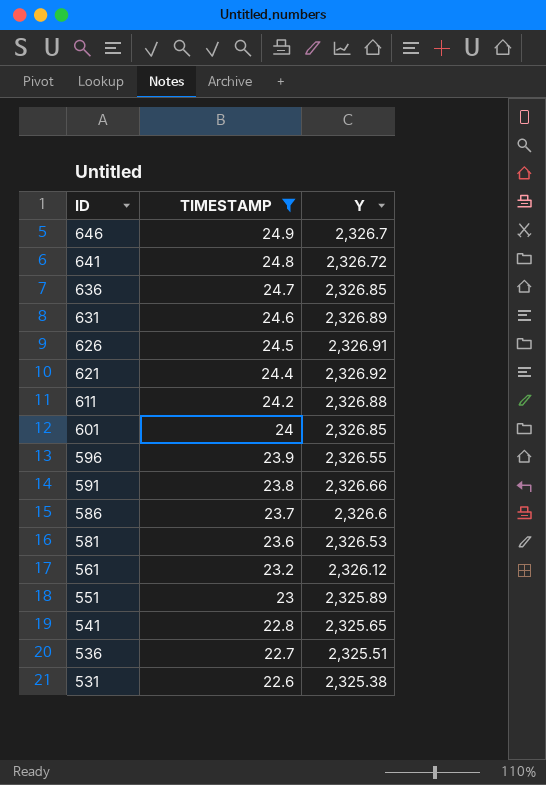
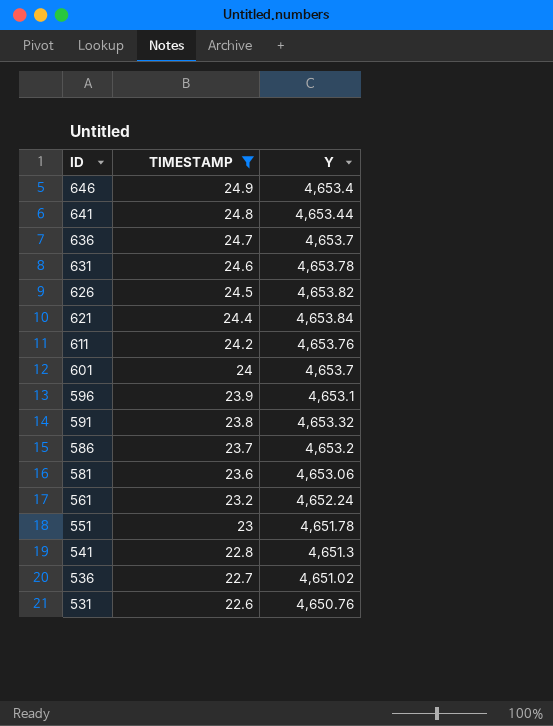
646 | Y: 2,326.7 -> 4,653.4
641 | Y: 2,326.72 -> 4,653.44
636 | Y: 2,326.85 -> 4,653.7
631 | Y: 2,326.89 -> 4,653.78
626 | Y: 2,326.91 -> 4,653.82
621 | Y: 2,326.92 -> 4,653.84
611 | Y: 2,326.88 -> 4,653.76
601 | Y: 2,326.85 -> 4,653.7
596 | Y: 2,326.55 -> 4,653.1
591 | Y: 2,326.66 -> 4,653.32
586 | Y: 2,326.6 -> 4,653.2
581 | Y: 2,326.53 -> 4,653.06
561 | Y: 2,326.12 -> 4,652.24
551 | Y: 2,325.89 -> 4,651.78
541 | Y: 2,325.65 -> 4,651.3
536 | Y: 2,325.51 -> 4,651.02
531 | Y: 2,325.38 -> 4,650.76

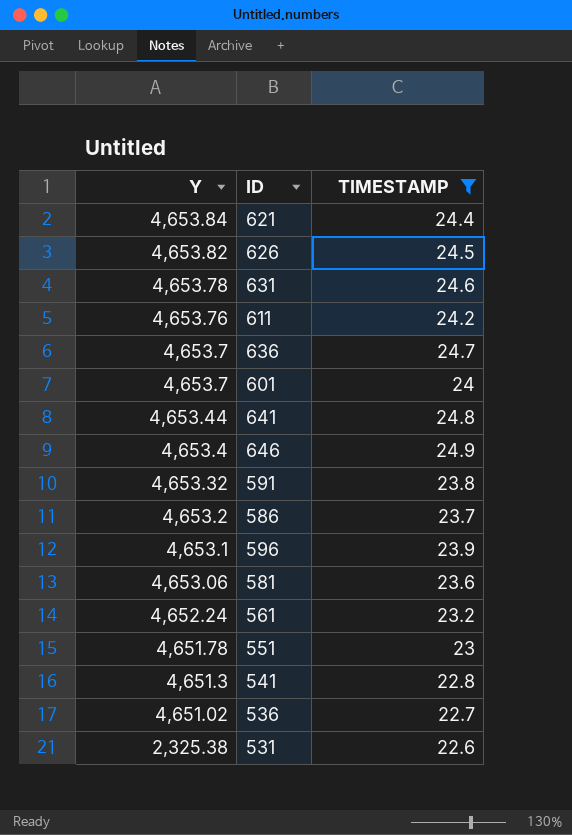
row order: ID descending -> Y descending
column Y | position: 3 -> 1
531 | Y: 4,650.76 -> 2,325.38

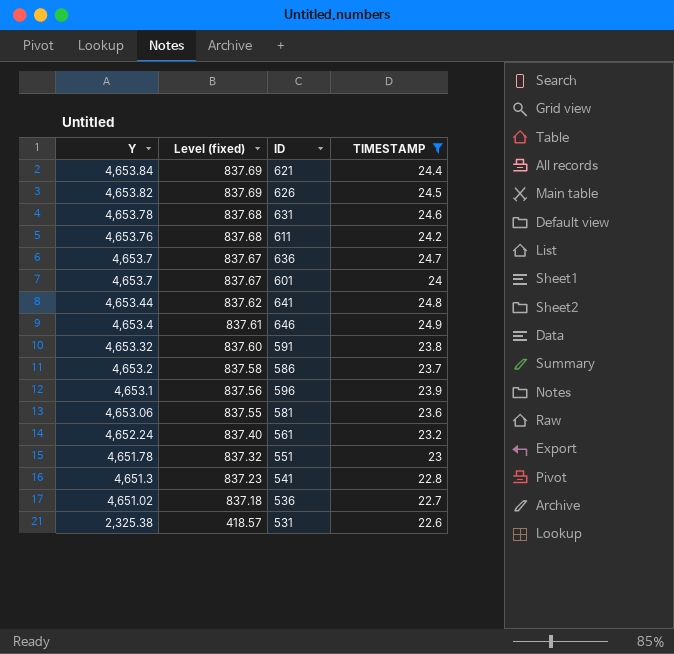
column Level (fixed) | formula: none -> [Y] * 0.18

